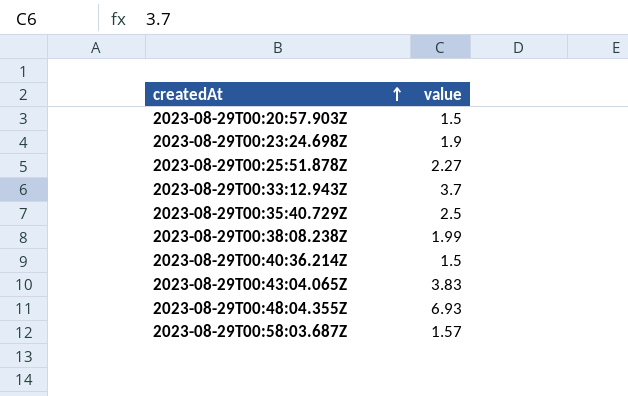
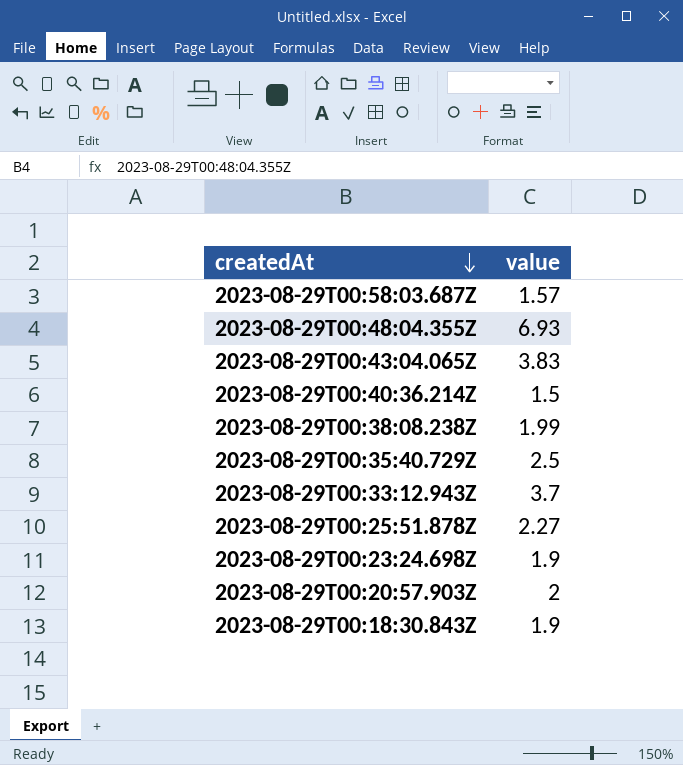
row order: createdAt ascending -> createdAt descending
2023-08-29T00:20:57.903Z | value: 1.5 -> 2
row 2023-08-29T00:18:30.843Z: none -> 1.9

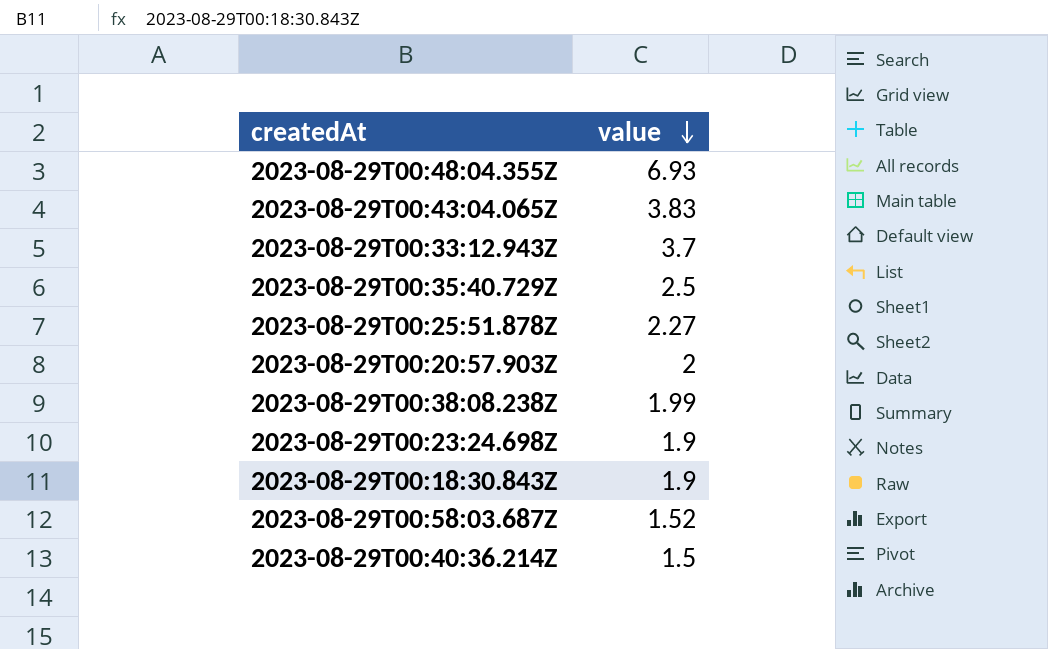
row order: createdAt descending -> value descending
2023-08-29T00:58:03.687Z | value: 1.57 -> 1.52

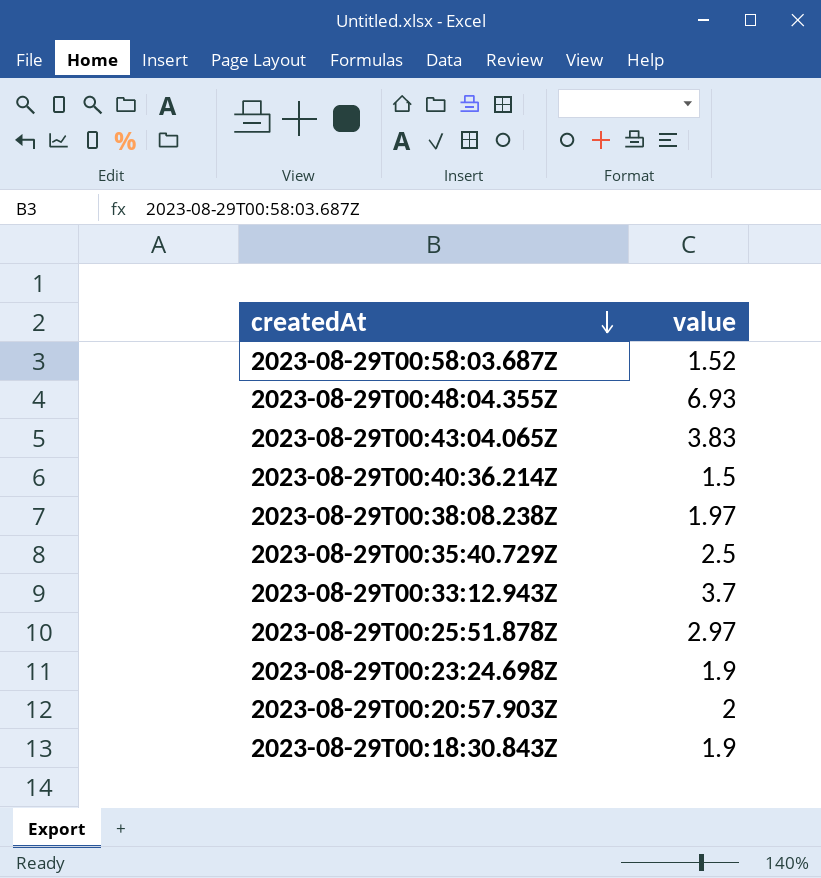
row order: value descending -> createdAt descending
2023-08-29T00:38:08.238Z | value: 1.99 -> 1.97
2023-08-29T00:25:51.878Z | value: 2.27 -> 2.97

